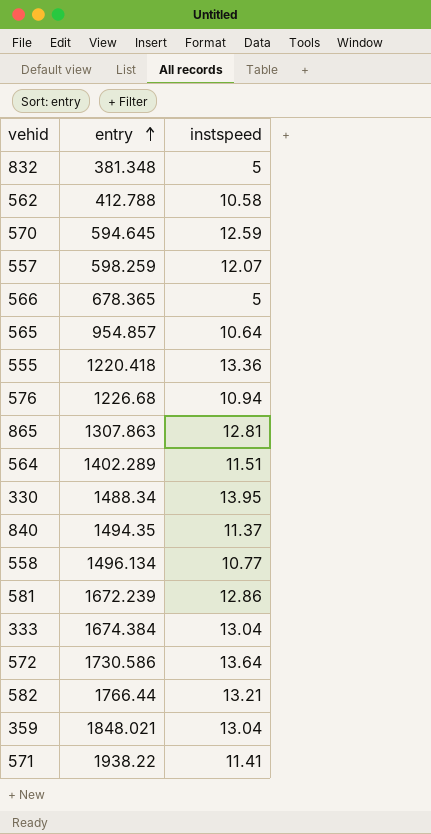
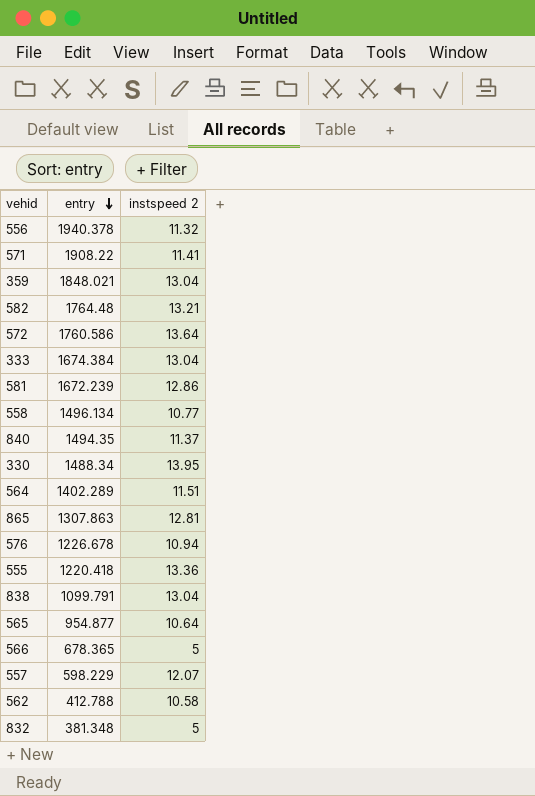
row order: entry ascending -> entry descending
column name: instspeed -> instspeed 2
row 570: 594.645 | 12.59 -> none
row 556: none -> 1940.378 | 11.32
571 | entry: 1938.22 -> 1908.22
582 | entry: 1766.44 -> 1764.48
572 | entry: 1730.586 -> 1760.586
576 | entry: 1226.68 -> 1226.678
row 838: none -> 1099.791 | 13.04
565 | entry: 954.857 -> 954.877
557 | entry: 598.259 -> 598.229

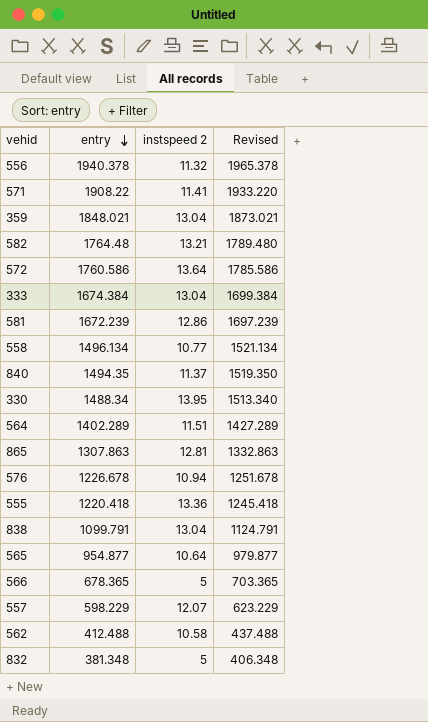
column Revised | formula: none -> [entry] + 25
562 | entry: 412.788 -> 412.488

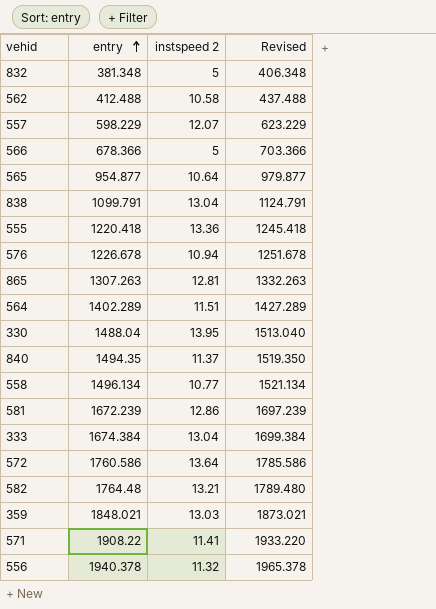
row order: entry descending -> entry ascending
566 | entry: 678.365 -> 678.366
566 | Revised: 703.365 -> 703.366
865 | entry: 1307.863 -> 1307.263
865 | Revised: 1332.863 -> 1332.263
330 | entry: 1488.34 -> 1488.04
330 | Revised: 1513.340 -> 1513.040
359 | instspeed 2: 13.04 -> 13.03

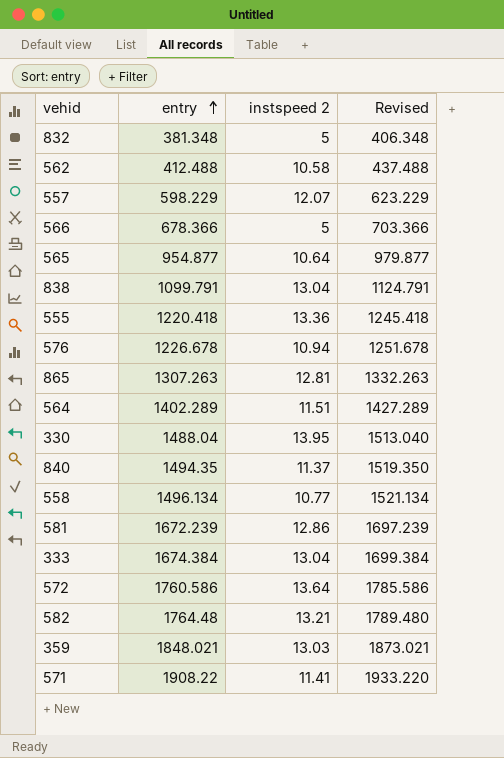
row 556: 1940.378 | 11.32 | 1965.378 -> none

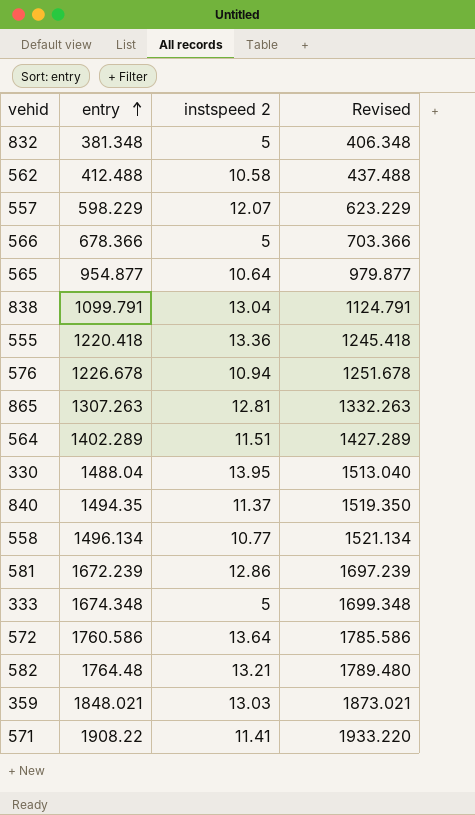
333 | entry: 1674.384 -> 1674.348
333 | instspeed 2: 13.04 -> 5
333 | Revised: 1699.384 -> 1699.348

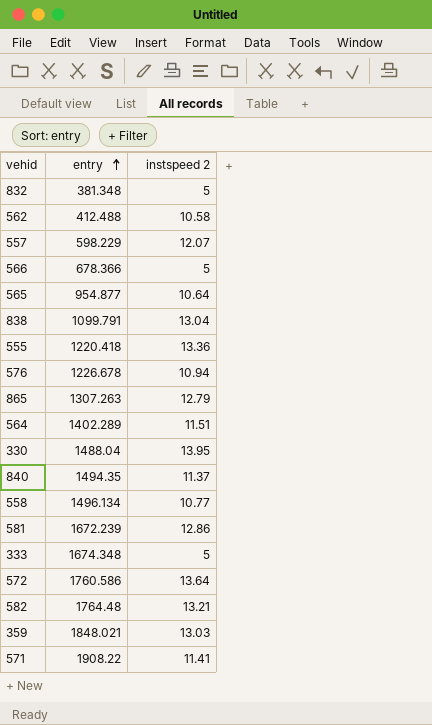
column Revised | formula: [entry] + 25 -> none
865 | instspeed 2: 12.81 -> 12.79

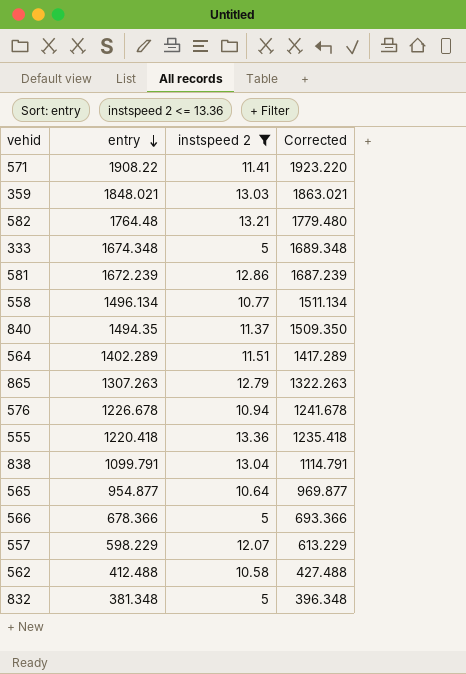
filter: none -> instspeed 2 <= 13.36
row order: entry ascending -> entry descending
column Corrected | formula: none -> [entry] + 15

